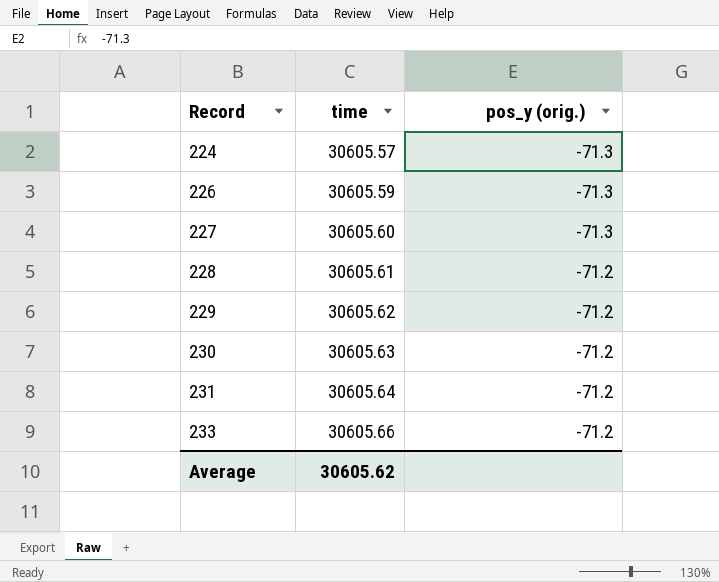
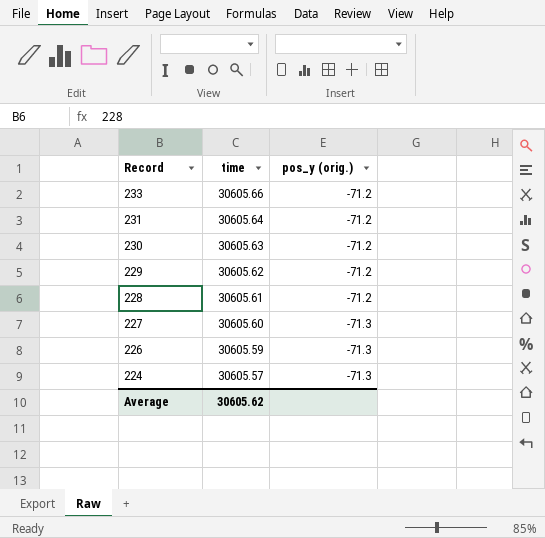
row order: Record ascending -> Record descending

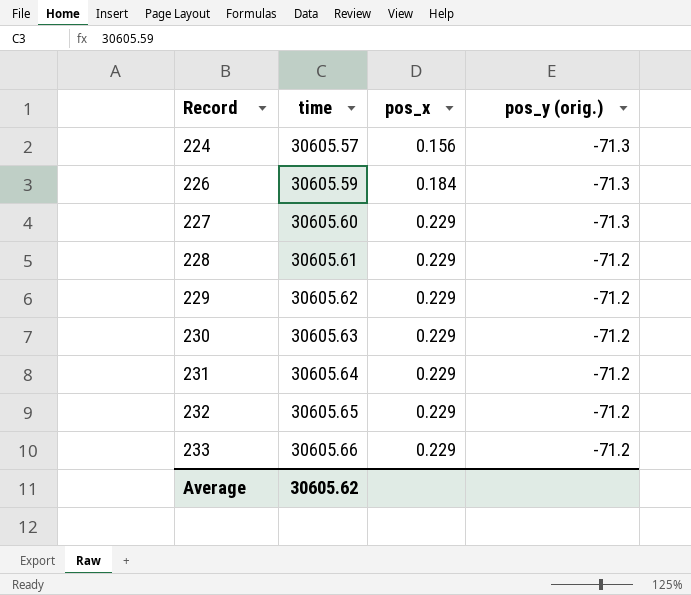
row order: Record descending -> Record ascending
column pos_x | position: none -> 3
row 232: none -> 30605.65 | 0.229 | -71.2

